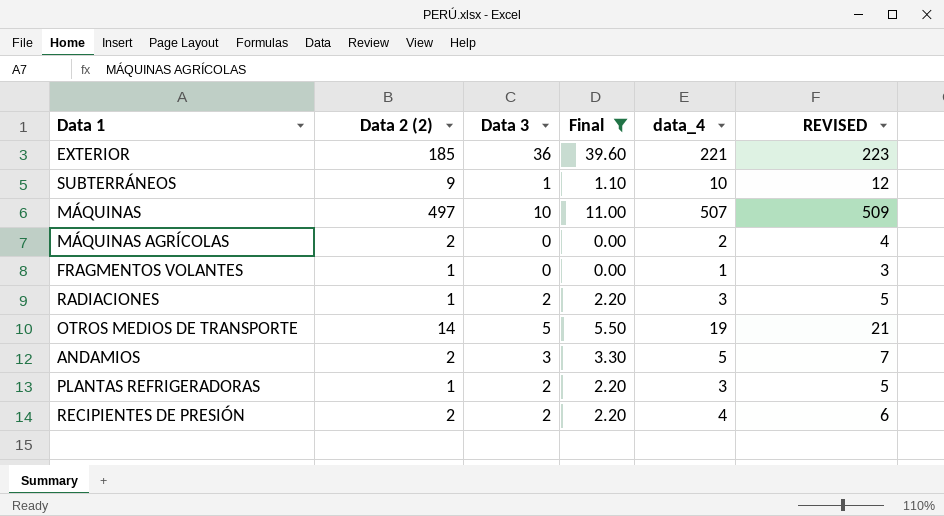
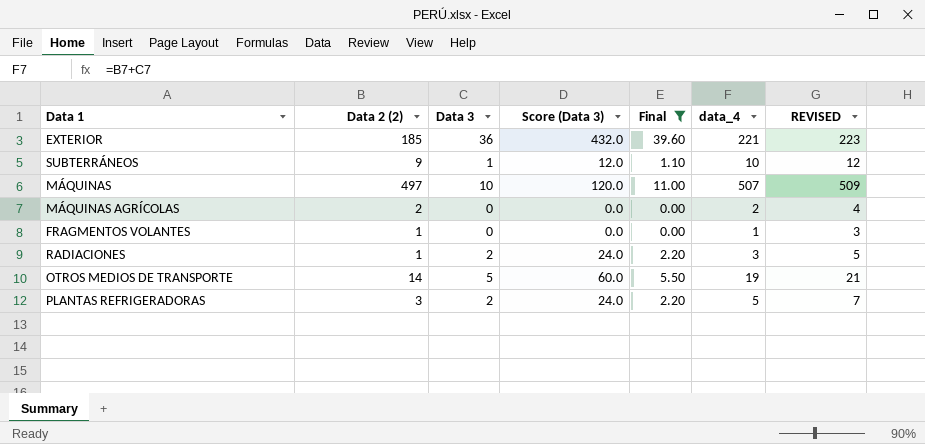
column Score (Data 3) | formula: none -> [Data 3] * 12
row ANDAMIOS: 2 | 3 | 3.30 | 5 | 7 -> none
row RECIPIENTES DE PRESIÓN: 2 | 2 | 2.20 | 4 | 6 -> none
PLANTAS REFRIGERADORAS | Data 2 (2): 1 -> 3
PLANTAS REFRIGERADORAS | data_4: 3 -> 5
PLANTAS REFRIGERADORAS | REVISED: 5 -> 7

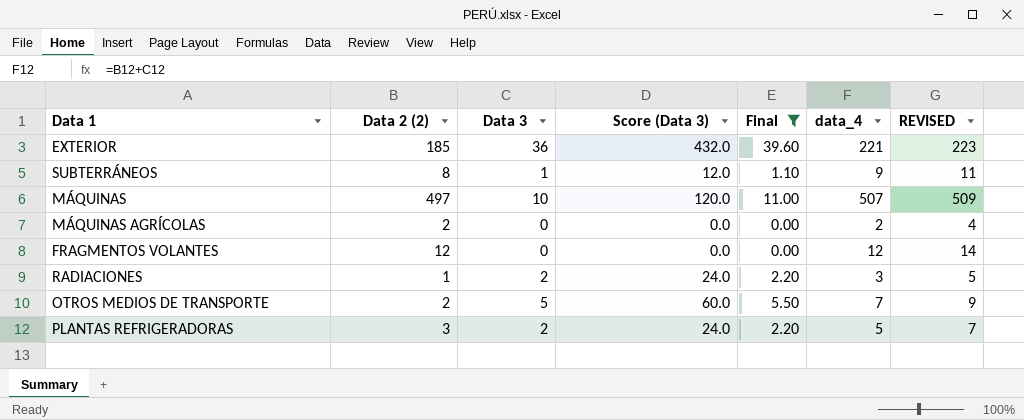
SUBTERRÁNEOS | Data 2 (2): 9 -> 8
SUBTERRÁNEOS | data_4: 10 -> 9
SUBTERRÁNEOS | REVISED: 12 -> 11
FRAGMENTOS VOLANTES | Data 2 (2): 1 -> 12
FRAGMENTOS VOLANTES | data_4: 1 -> 12
FRAGMENTOS VOLANTES | REVISED: 3 -> 14
OTROS MEDIOS DE TRANSPORTE | Data 2 (2): 14 -> 2
OTROS MEDIOS DE TRANSPORTE | data_4: 19 -> 7
OTROS MEDIOS DE TRANSPORTE | REVISED: 21 -> 9

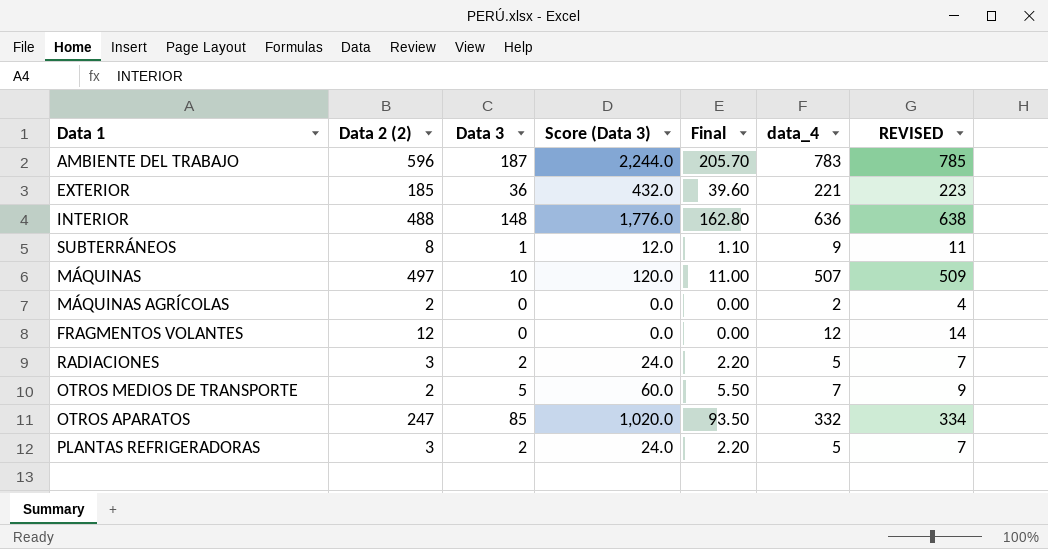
filter: Final <= 39.60 -> none
RADIACIONES | Data 2 (2): 1 -> 3
RADIACIONES | data_4: 3 -> 5
RADIACIONES | REVISED: 5 -> 7

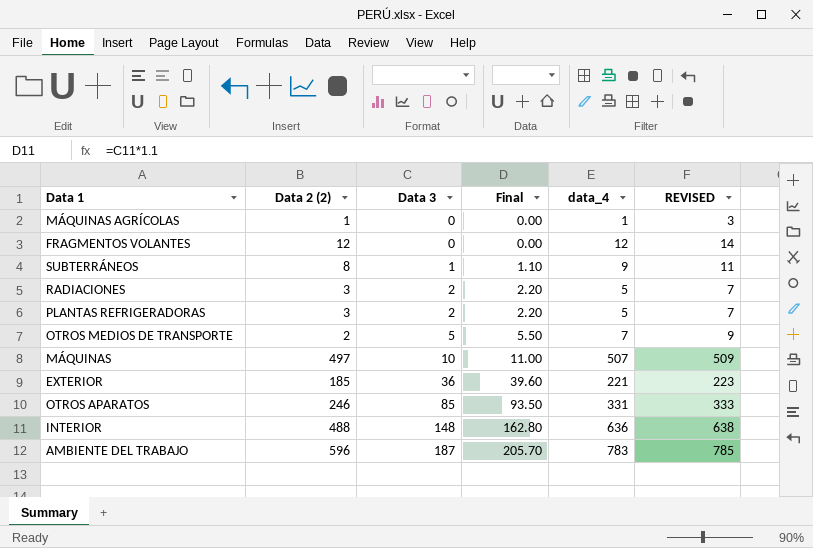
row order: none -> Data 3 ascending
column Score (Data 3) | formula: [Data 3] * 12 -> none
MÁQUINAS AGRÍCOLAS | Data 2 (2): 2 -> 1
MÁQUINAS AGRÍCOLAS | data_4: 2 -> 1
MÁQUINAS AGRÍCOLAS | REVISED: 4 -> 3
OTROS APARATOS | Data 2 (2): 247 -> 246
OTROS APARATOS | data_4: 332 -> 331
OTROS APARATOS | REVISED: 334 -> 333

